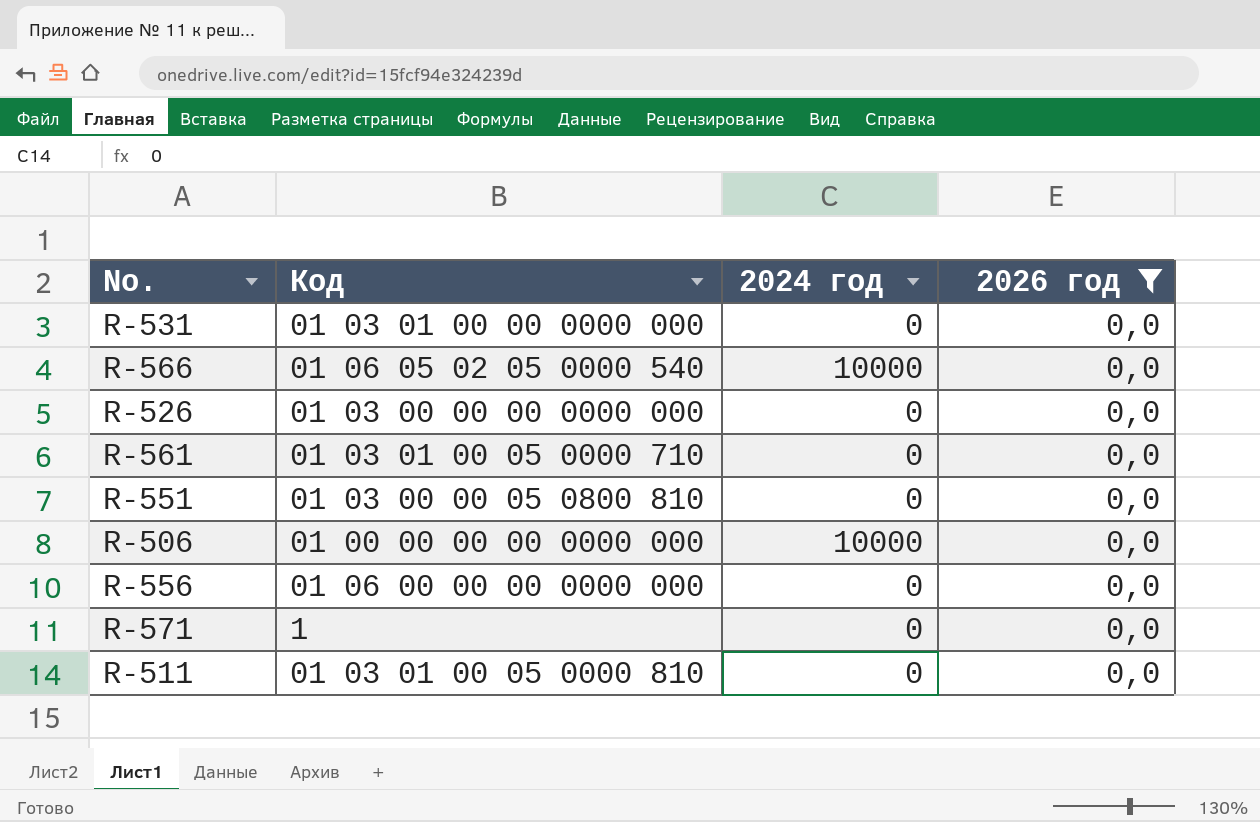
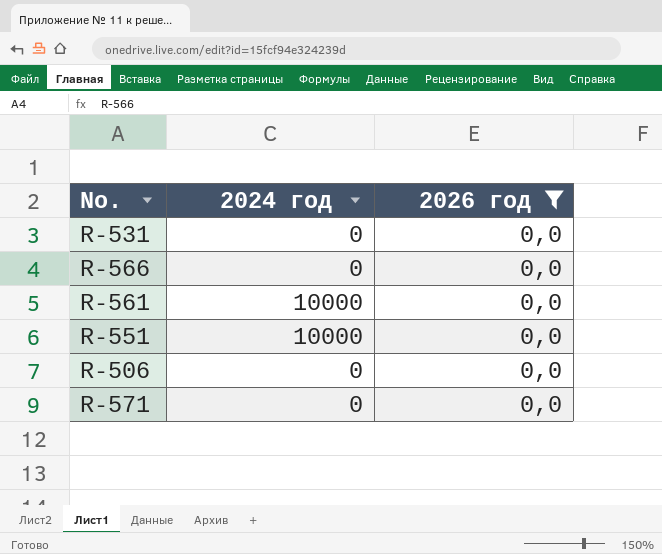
column Код | position: 2 -> none
row R-526: 01 03 00 00 00 0000 000 | 0 | 0,0 -> none
row R-556: 01 06 00 00 00 0000 000 | 0 | 0,0 -> none
row R-511: 01 03 01 00 05 0000 810 | 0 | 0,0 -> none
R-566 | 2024 год: 10000 -> 0
R-561 | 2024 год: 0 -> 10000
R-551 | 2024 год: 0 -> 10000
R-506 | 2024 год: 10000 -> 0

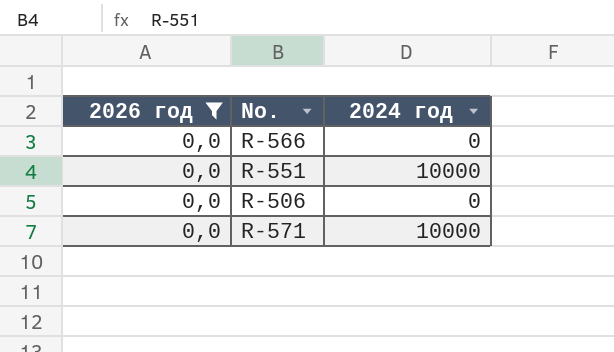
column 2026 год | position: 3 -> 1
row R-531: 0 | 0,0 -> none
row R-561: 10000 | 0,0 -> none
R-571 | 2024 год: 0 -> 10000

